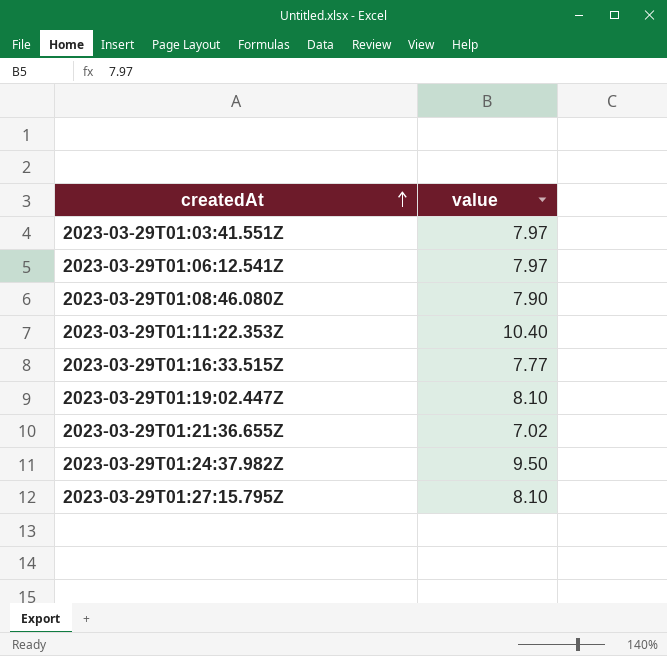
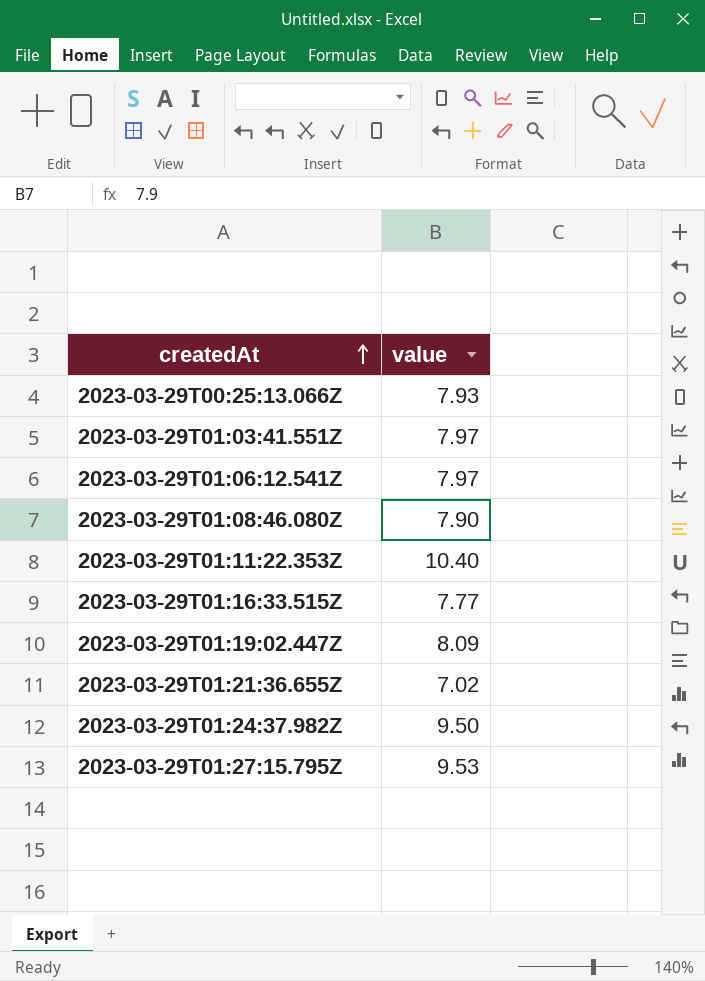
row 2023-03-29T00:25:13.066Z: none -> 7.93
2023-03-29T01:19:02.447Z | value: 8.10 -> 8.09
2023-03-29T01:27:15.795Z | value: 8.10 -> 9.53

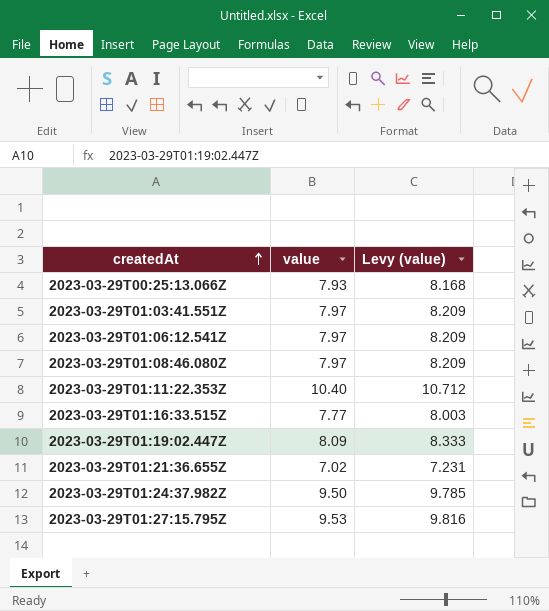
column Levy (value) | formula: none -> [value] * 1.03
2023-03-29T01:08:46.080Z | value: 7.90 -> 7.97

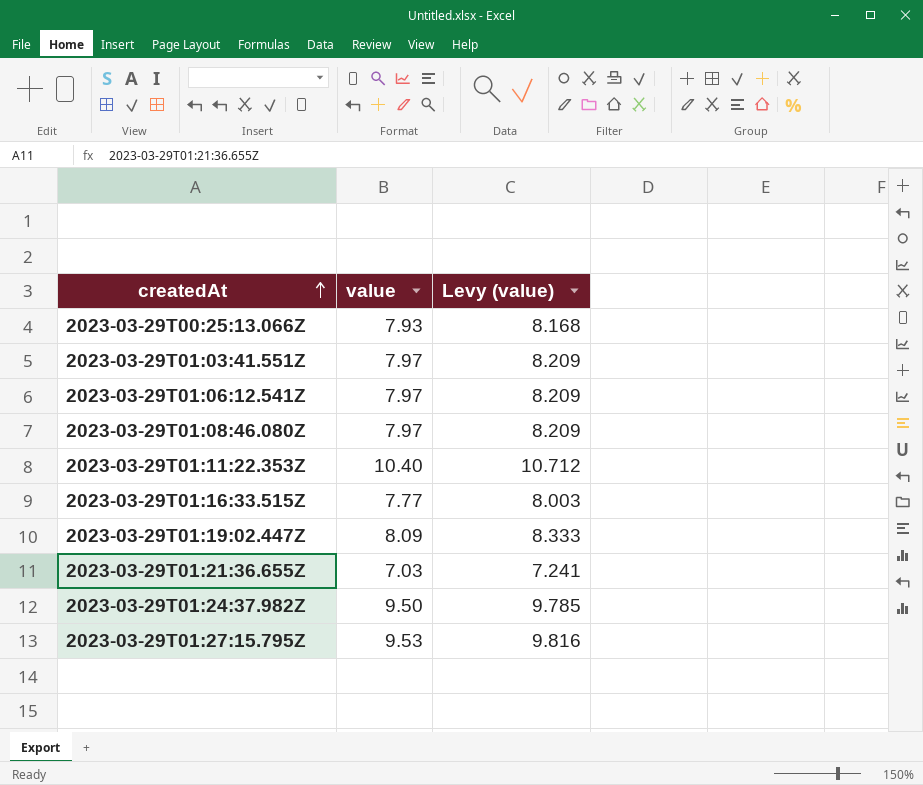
2023-03-29T01:21:36.655Z | value: 7.02 -> 7.03
2023-03-29T01:21:36.655Z | Levy (value): 7.231 -> 7.241

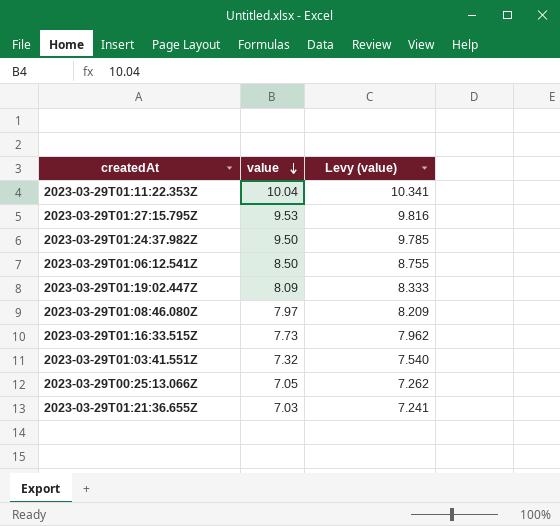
row order: createdAt ascending -> value descending
2023-03-29T01:11:22.353Z | value: 10.40 -> 10.04
2023-03-29T01:11:22.353Z | Levy (value): 10.712 -> 10.341
2023-03-29T01:06:12.541Z | value: 7.97 -> 8.50
2023-03-29T01:06:12.541Z | Levy (value): 8.209 -> 8.755
2023-03-29T01:16:33.515Z | value: 7.77 -> 7.73
2023-03-29T01:16:33.515Z | Levy (value): 8.003 -> 7.962
2023-03-29T01:03:41.551Z | value: 7.97 -> 7.32
2023-03-29T01:03:41.551Z | Levy (value): 8.209 -> 7.540
2023-03-29T00:25:13.066Z | value: 7.93 -> 7.05
2023-03-29T00:25:13.066Z | Levy (value): 8.168 -> 7.262

